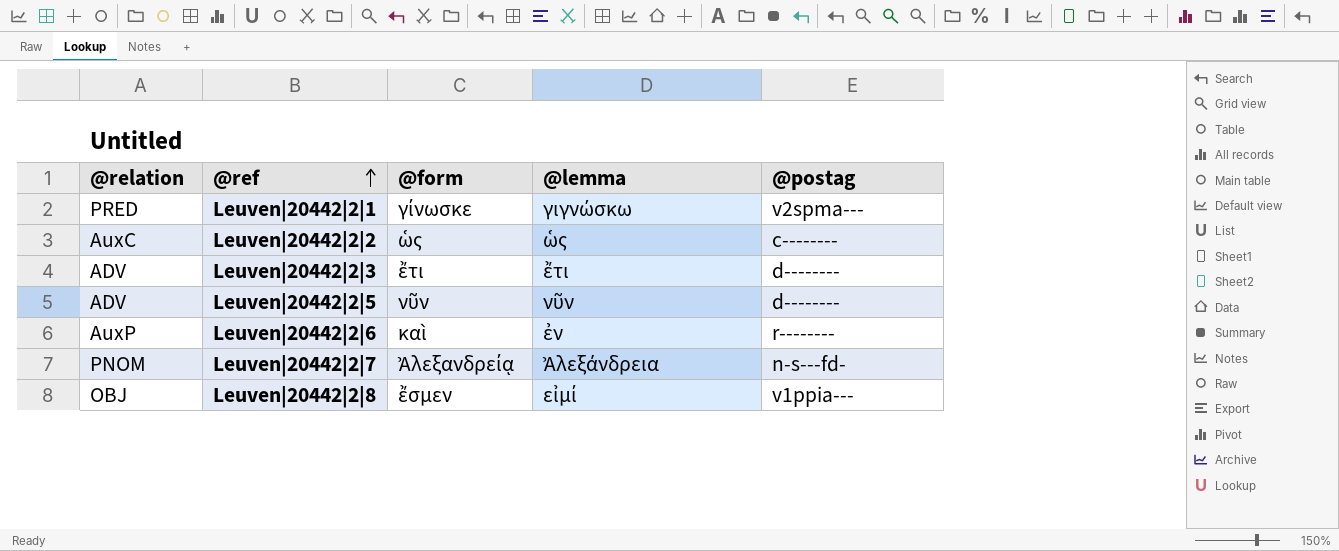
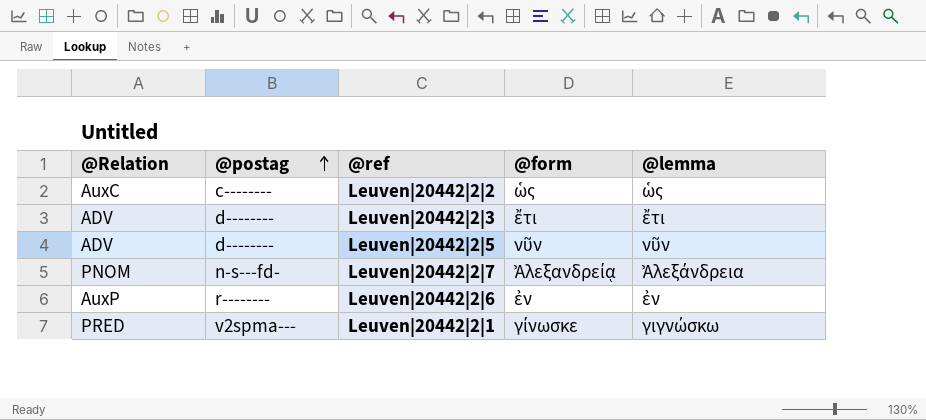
row order: @ref ascending -> @postag ascending
column name: @relation -> @Relation
column @postag | position: 5 -> 2
row Leuven|20442|2|8: OBJ | ἔσμεν | εἰμί | v1ppia--- -> none
Leuven|20442|2|6 | @form: καὶ -> ἐν

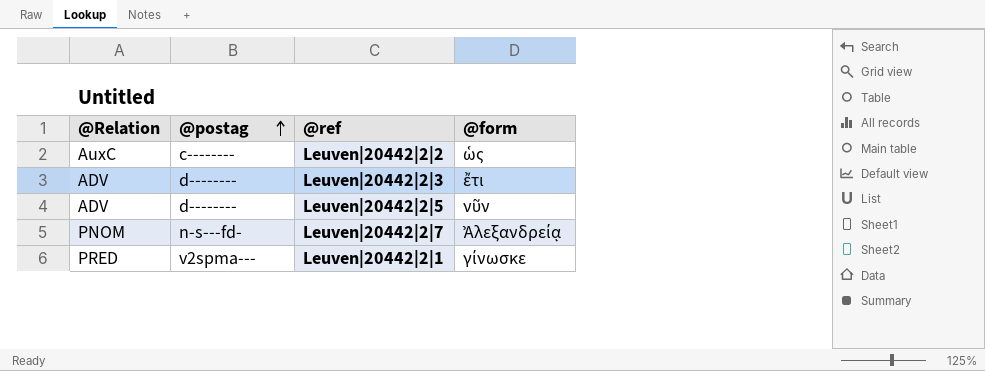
column @lemma | position: 5 -> none
row Leuven|20442|2|6: AuxP | r-------- | ἐν | ἐν -> none

